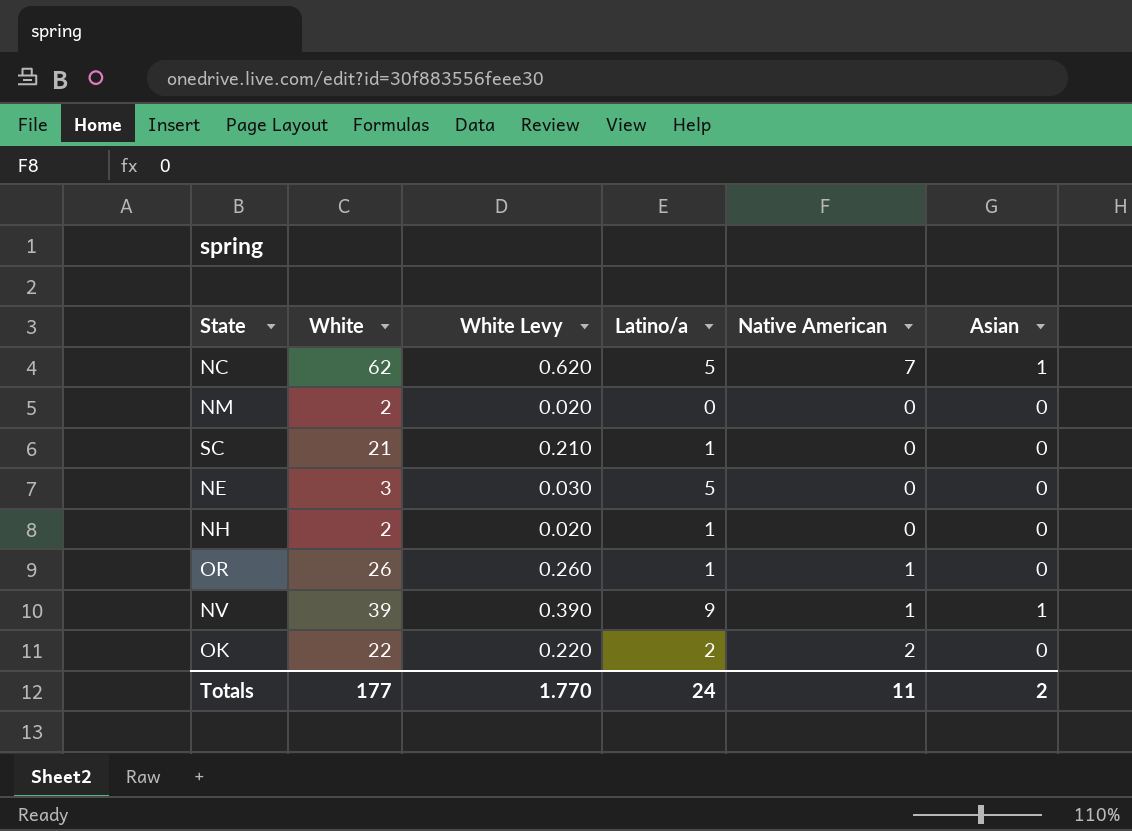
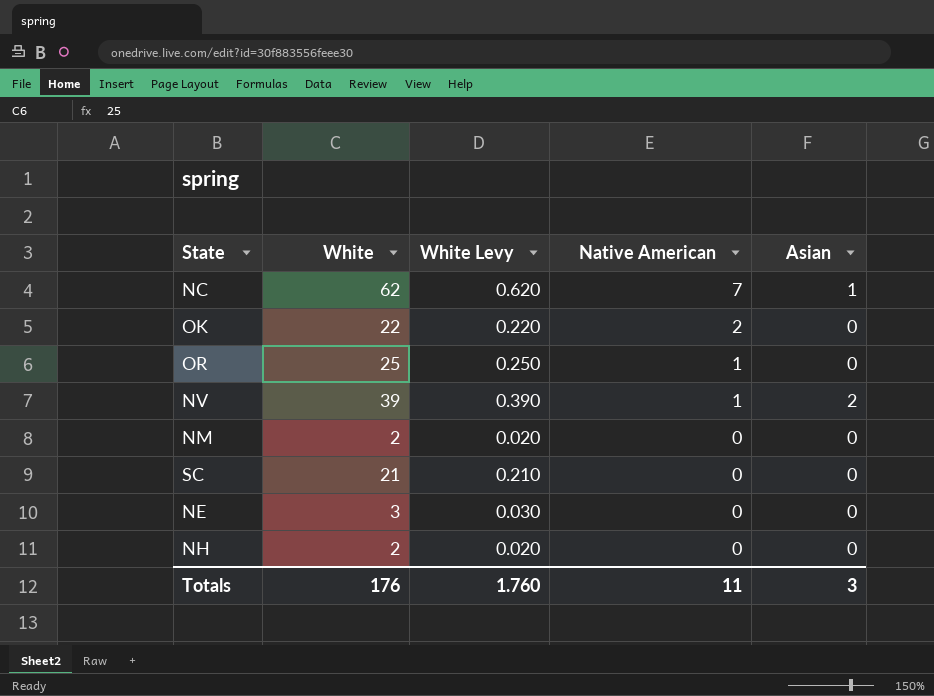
row order: none -> Native American descending
column Latino/a | position: 4 -> none
OR | White: 26 -> 25
OR | White Levy: 0.260 -> 0.250
NV | Asian: 1 -> 2
Totals | White: 177 -> 176
Totals | White Levy: 1.770 -> 1.760
Totals | Asian: 2 -> 3

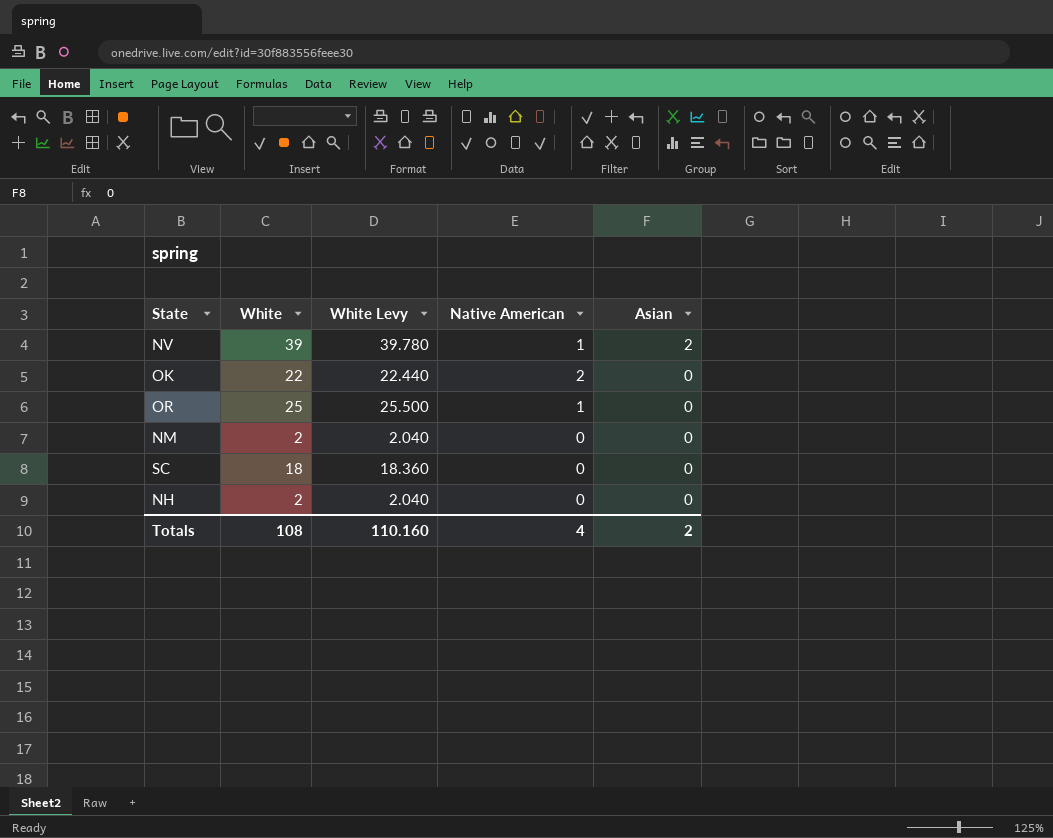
row order: Native American descending -> Asian descending
column White Levy | formula: [White] * 0.01 -> [White] * 1.02
row NC: 62 | 0.620 | 7 | 1 -> none
row NE: 3 | 0.030 | 0 | 0 -> none
SC | White: 21 -> 18
Totals | White: 176 -> 108
Totals | White Levy: 1.760 -> 110.160
Totals | Native American: 11 -> 4
Totals | Asian: 3 -> 2

